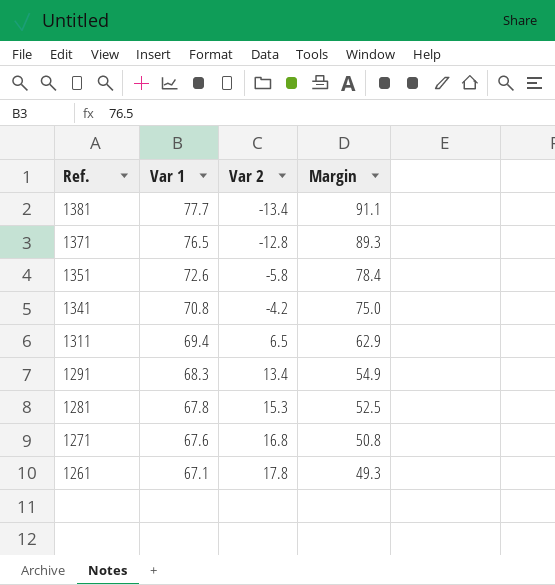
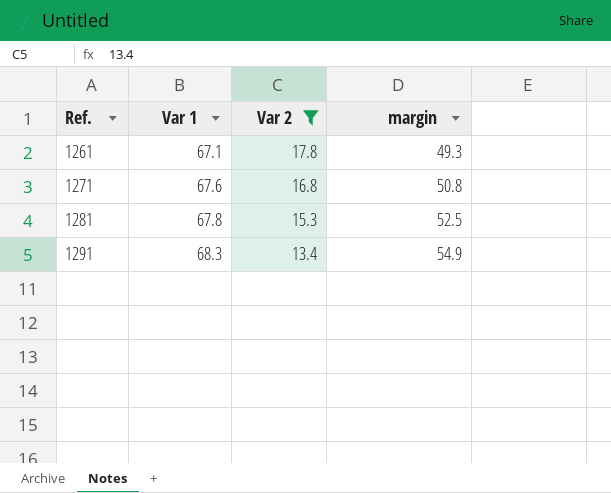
filter: none -> Var 2 >= 13.4
row order: Ref. descending -> Ref. ascending
column name: Margin -> margin

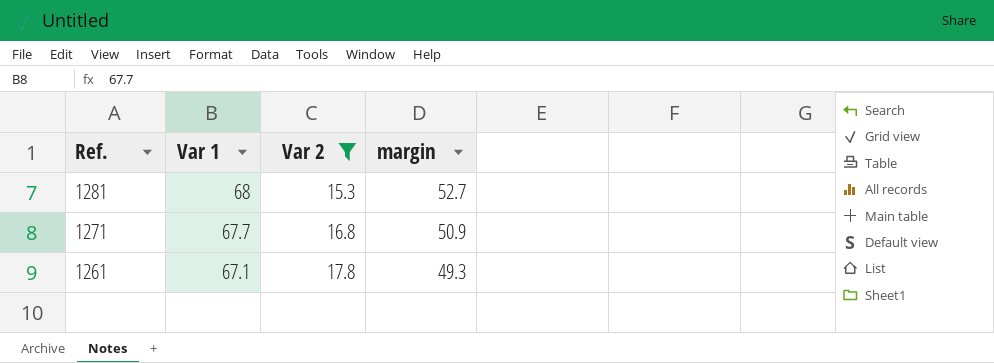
row order: Ref. ascending -> Ref. descending
row 1291: 68.3 | 13.4 | 54.9 -> none
1281 | Var 1: 67.8 -> 68
1281 | margin: 52.5 -> 52.7
1271 | Var 1: 67.6 -> 67.7
1271 | margin: 50.8 -> 50.9

